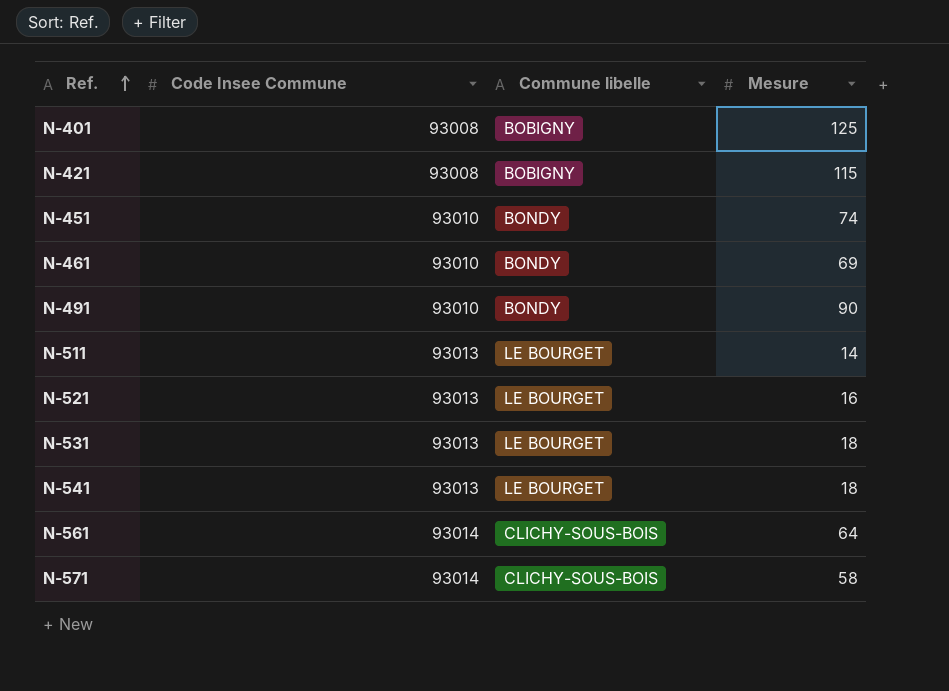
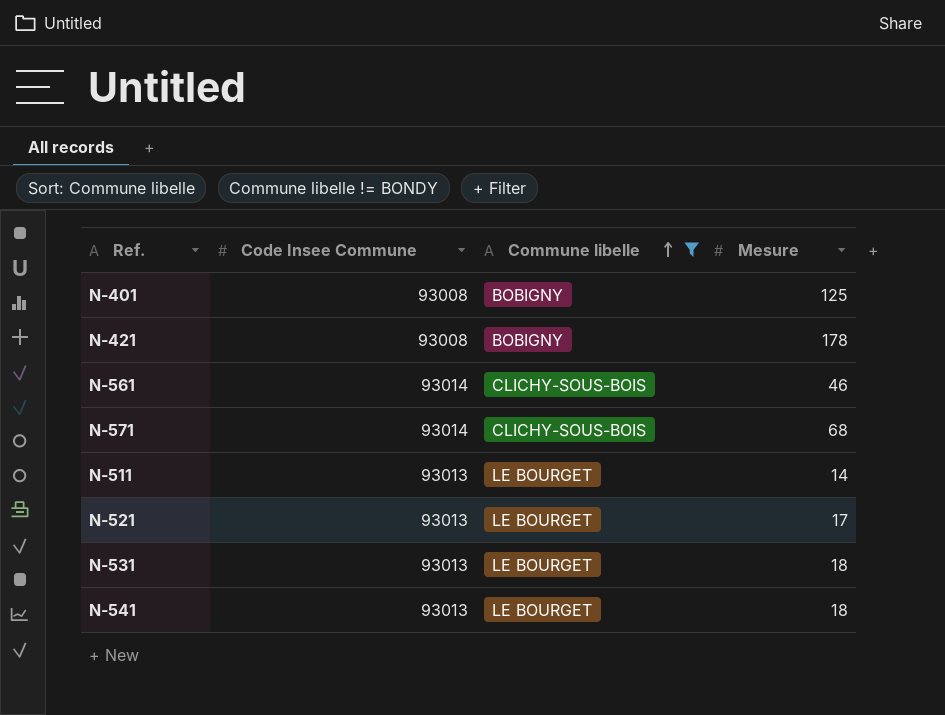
filter: none -> Commune libelle != BONDY
row order: Ref. ascending -> Commune libelle ascending
N-421 | Mesure: 115 -> 178
N-561 | Mesure: 64 -> 46
N-571 | Mesure: 58 -> 68
N-521 | Mesure: 16 -> 17

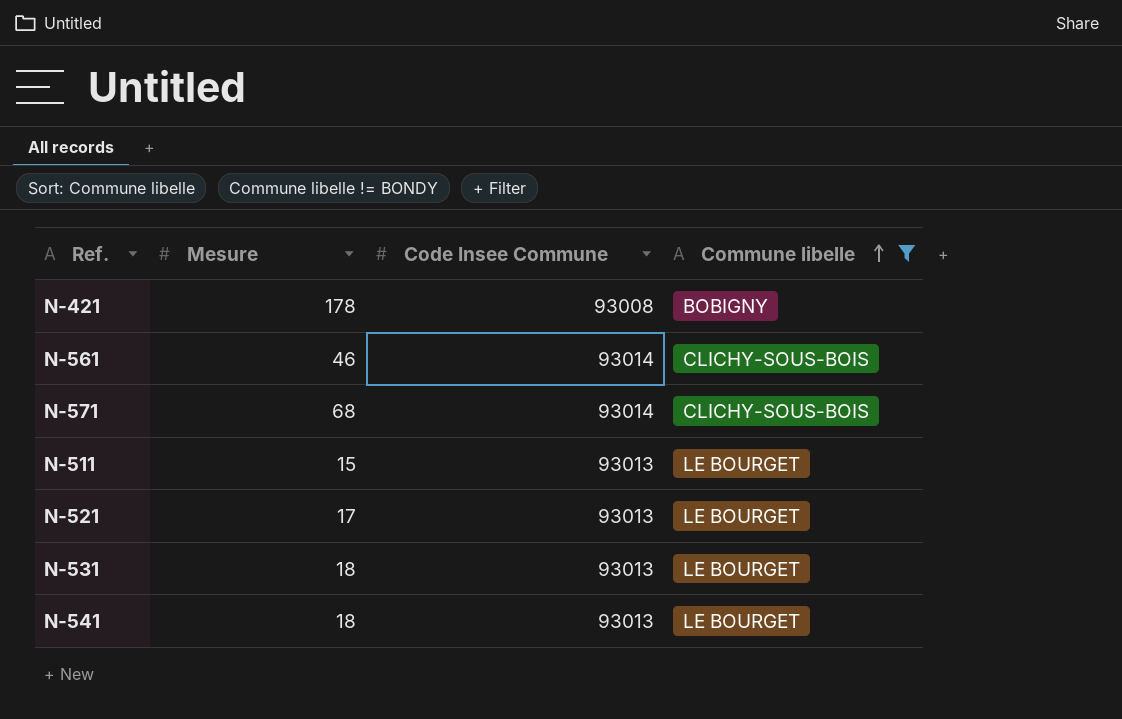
column Mesure | position: 4 -> 2
row N-401: 93008 | BOBIGNY | 125 -> none
N-511 | Mesure: 14 -> 15

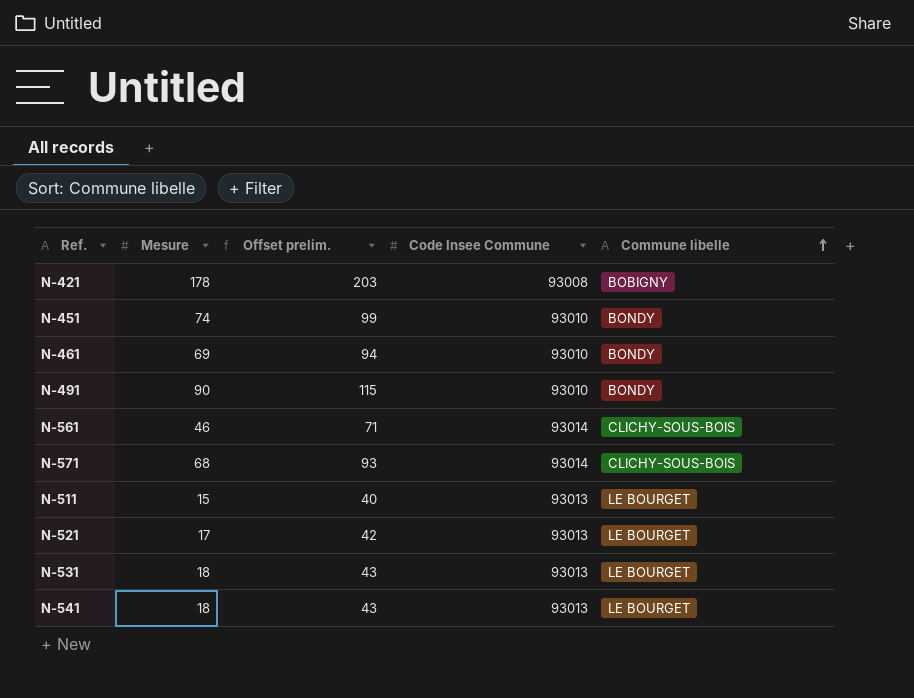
filter: Commune libelle != BONDY -> none
column Offset prelim. | formula: none -> [Mesure] + 25

